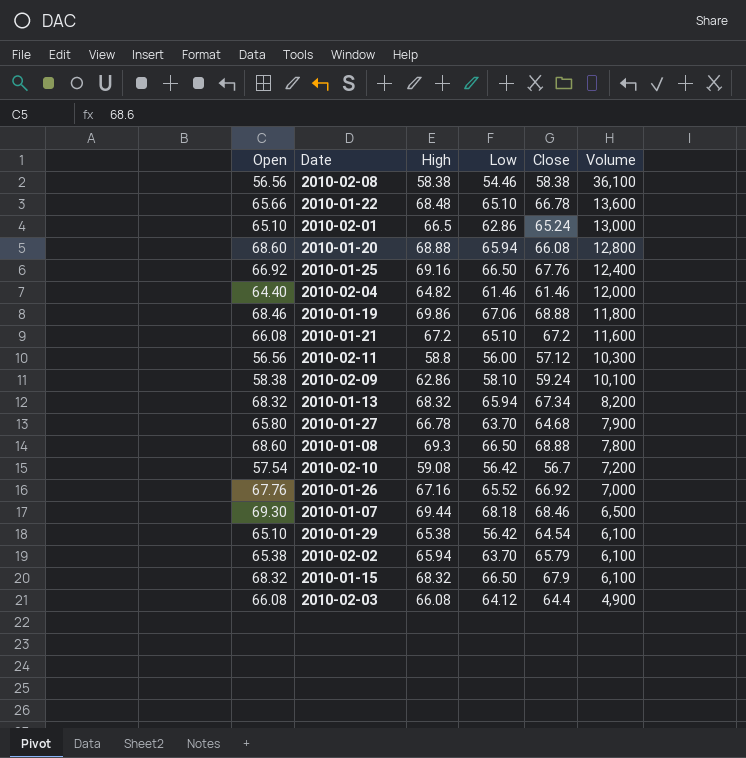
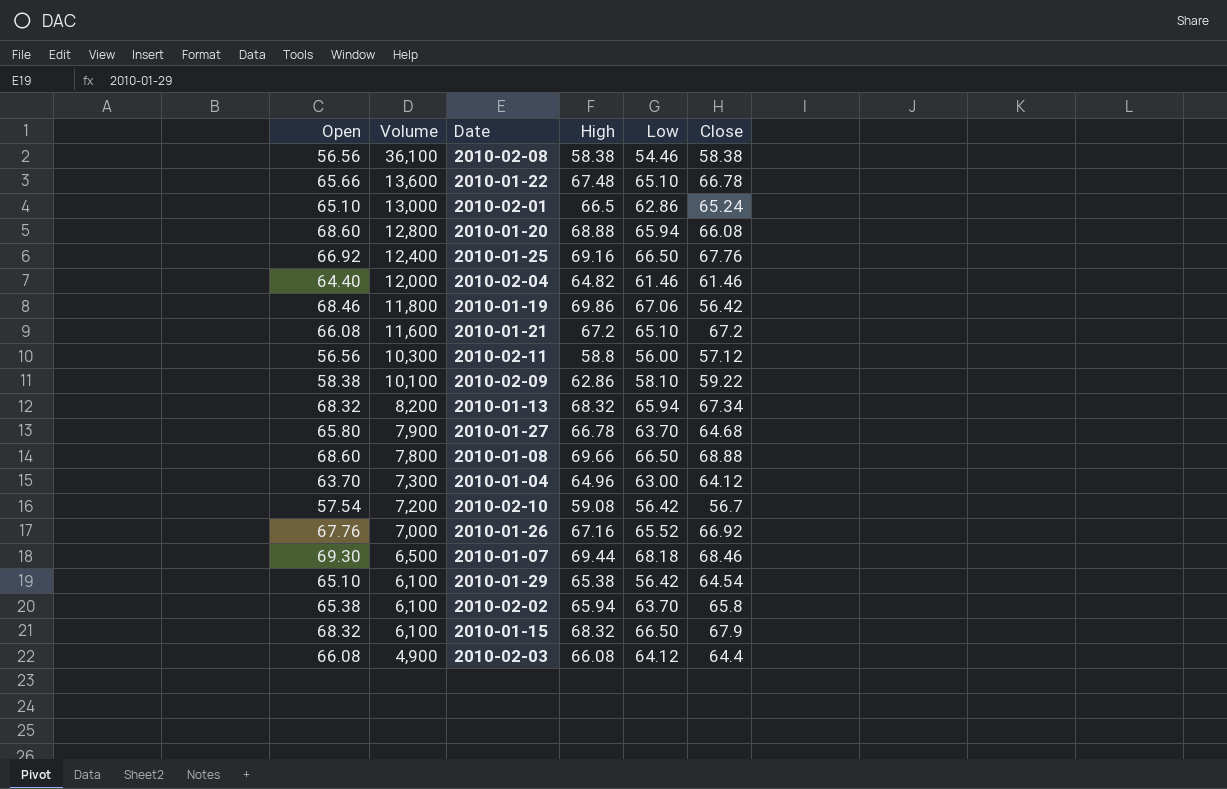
column Volume | position: 6 -> 2
2010-01-22 | High: 68.48 -> 67.48
2010-01-19 | Close: 68.88 -> 56.42
2010-02-09 | Close: 59.24 -> 59.22
2010-01-08 | High: 69.3 -> 69.66
row 2010-01-04: none -> 63.70 | 7,300 | 64.96 | 63.00 | 64.12
2010-02-02 | Close: 65.79 -> 65.8

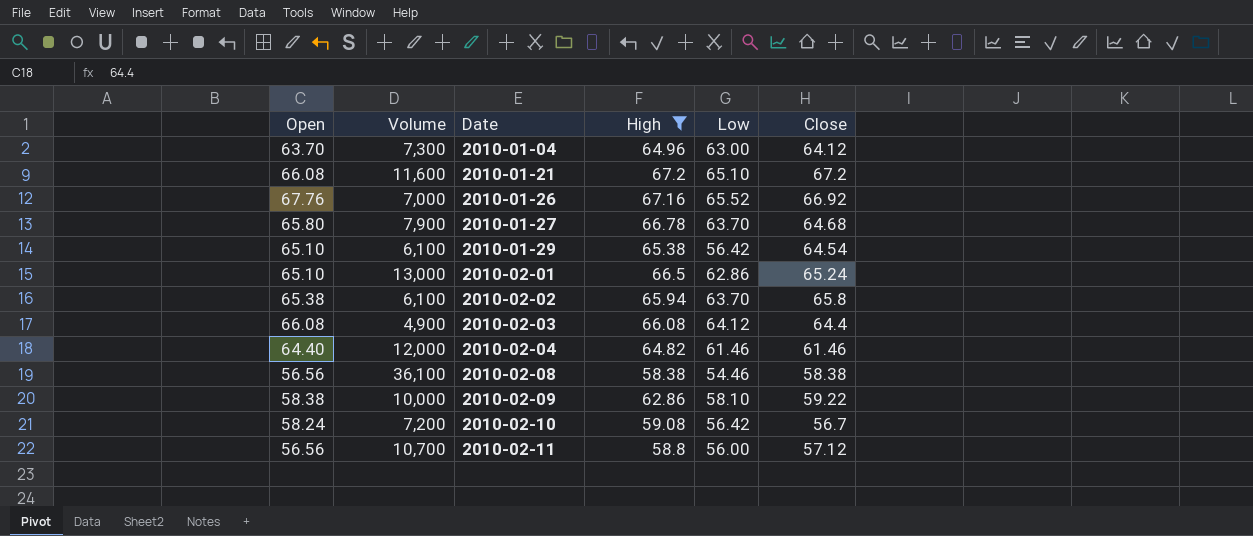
filter: none -> High <= 67.2
row order: Volume descending -> Date ascending
2010-02-09 | Volume: 10,100 -> 10,000
2010-02-10 | Open: 57.54 -> 58.24
2010-02-11 | Volume: 10,300 -> 10,700

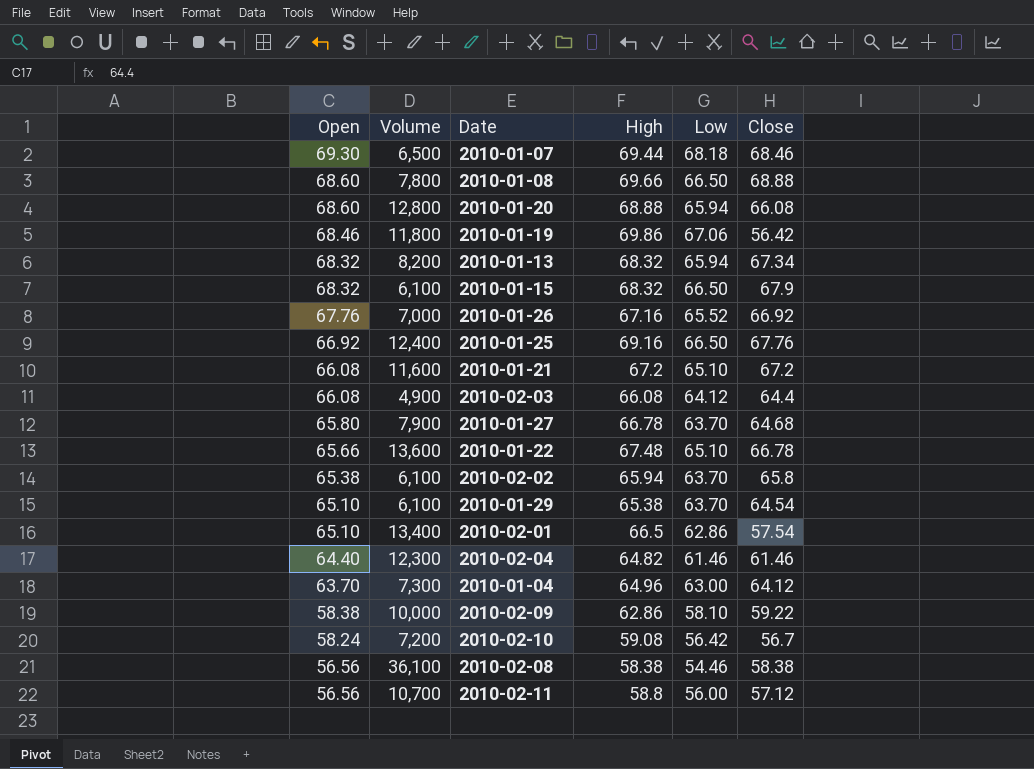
filter: High <= 67.2 -> none
row order: Date ascending -> Open descending
2010-01-29 | Low: 56.42 -> 63.70
2010-02-01 | Volume: 13,000 -> 13,400
2010-02-01 | Close: 65.24 -> 57.54
2010-02-04 | Volume: 12,000 -> 12,300

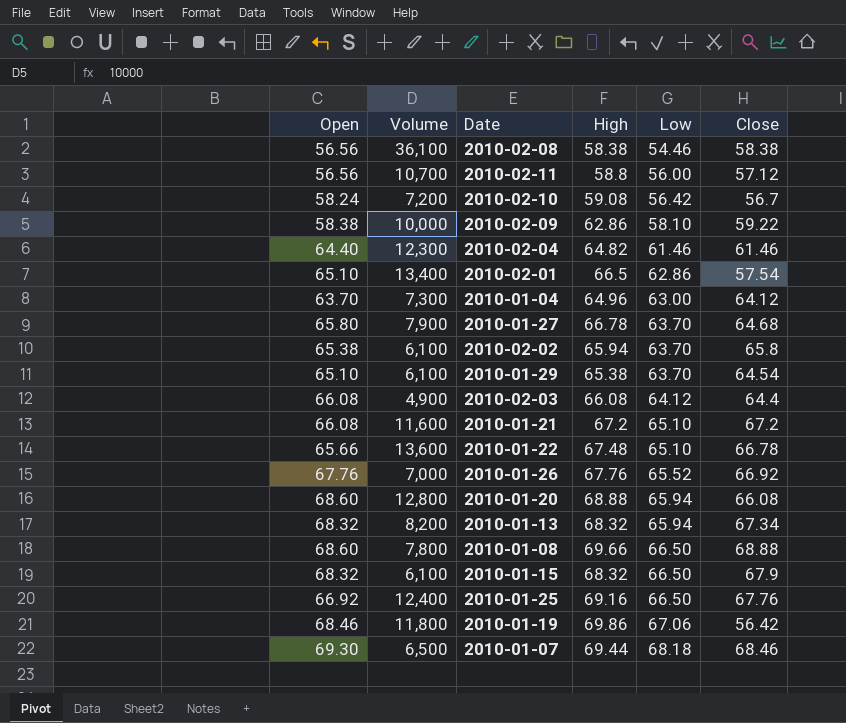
row order: Open descending -> Low ascending
2010-01-26 | High: 67.16 -> 67.76

